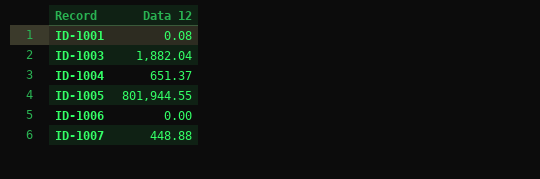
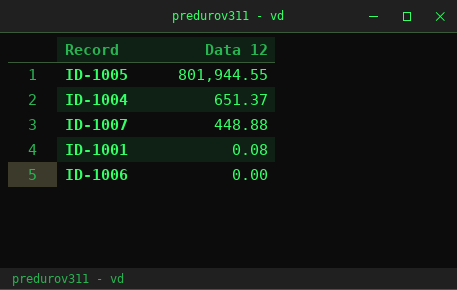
row order: Record ascending -> Data 12 descending
row ID-1003: 1,882.04 -> none

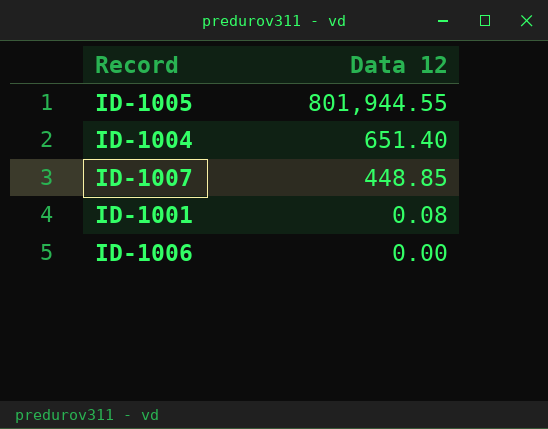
ID-1004 | Data 12: 651.37 -> 651.40
ID-1007 | Data 12: 448.88 -> 448.85

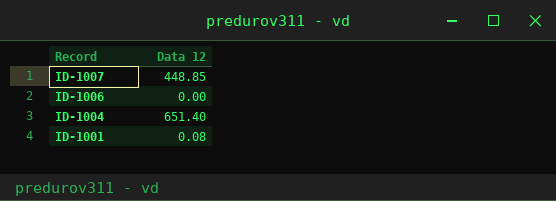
row order: Data 12 descending -> Record descending
row ID-1005: 801,944.55 -> none

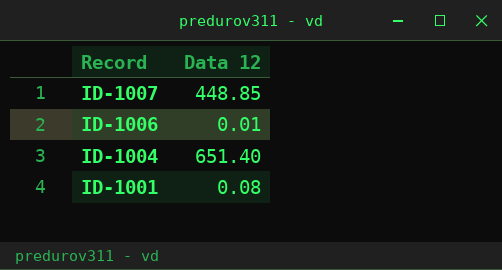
ID-1006 | Data 12: 0.00 -> 0.01

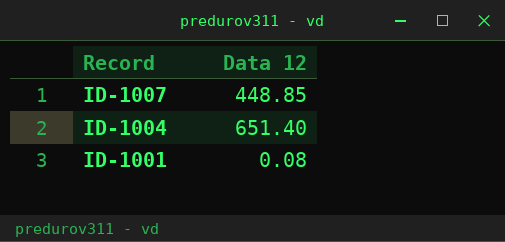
row ID-1006: 0.01 -> none

